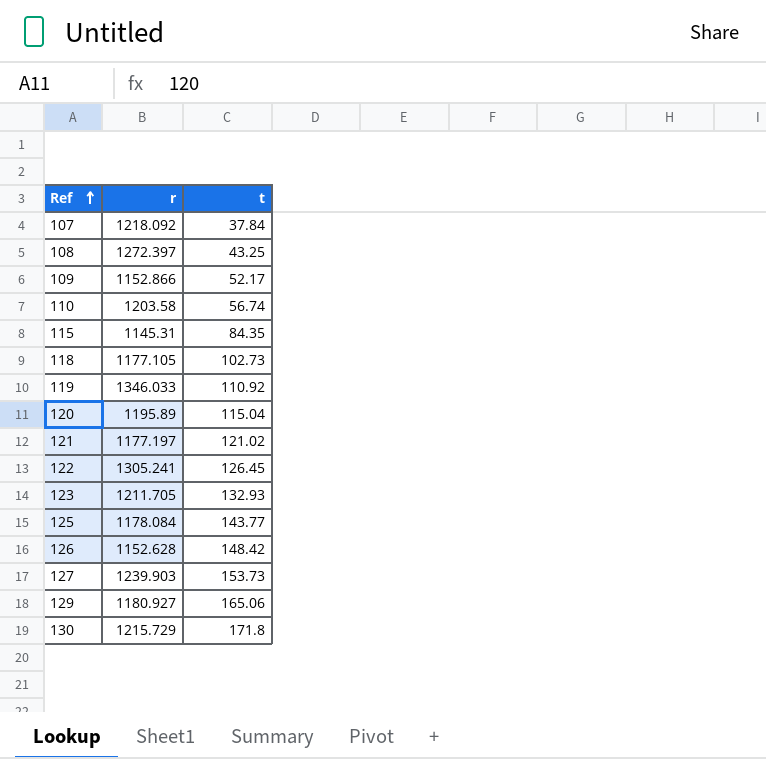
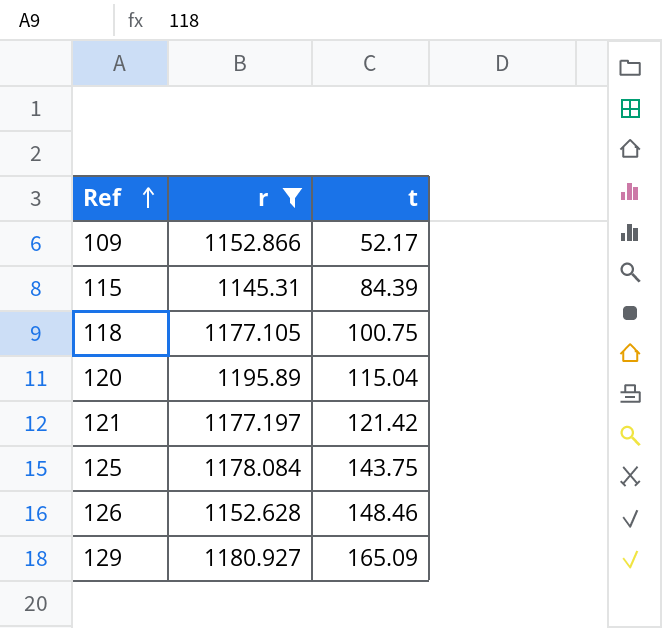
filter: none -> r <= 1195.89
115 | t: 84.35 -> 84.39
118 | t: 102.73 -> 100.75
121 | t: 121.02 -> 121.42
125 | t: 143.77 -> 143.75
126 | t: 148.42 -> 148.46
129 | t: 165.06 -> 165.09

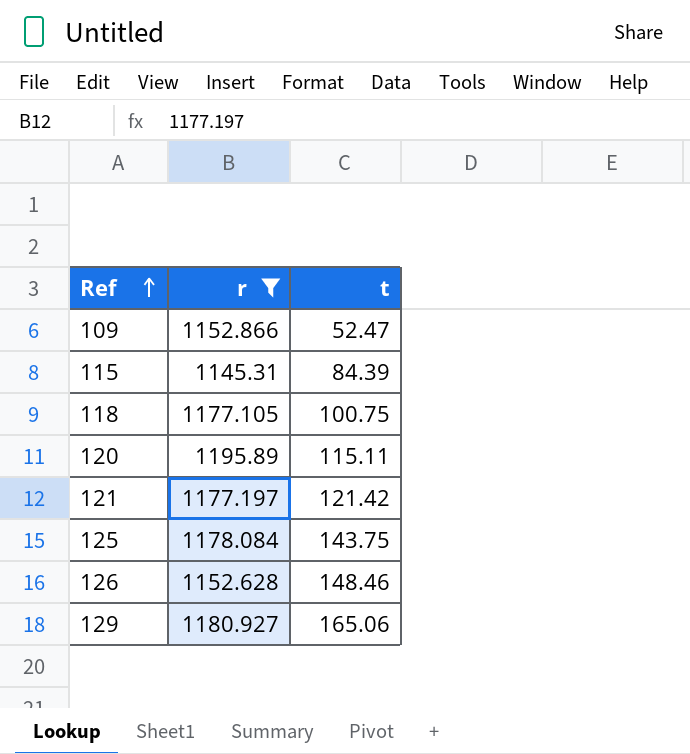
109 | t: 52.17 -> 52.47
120 | t: 115.04 -> 115.11
129 | t: 165.09 -> 165.06

